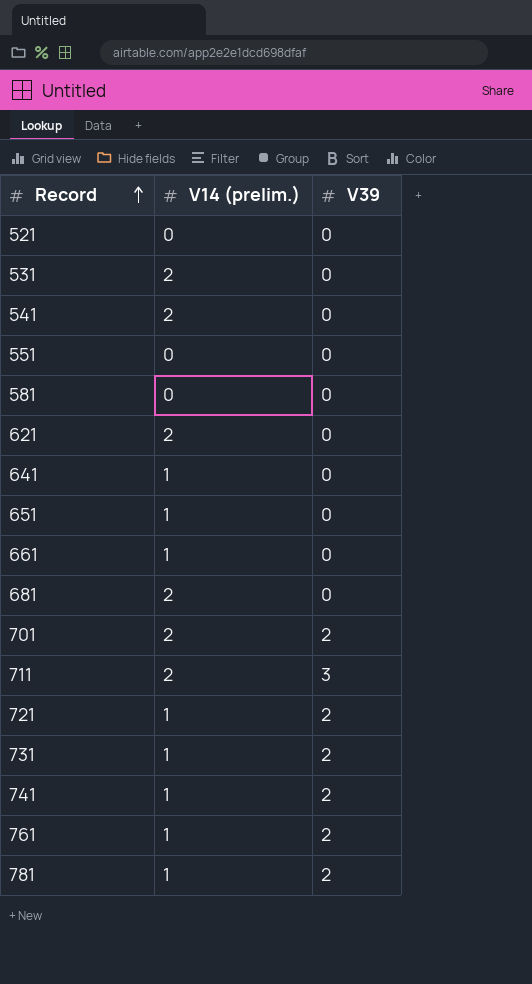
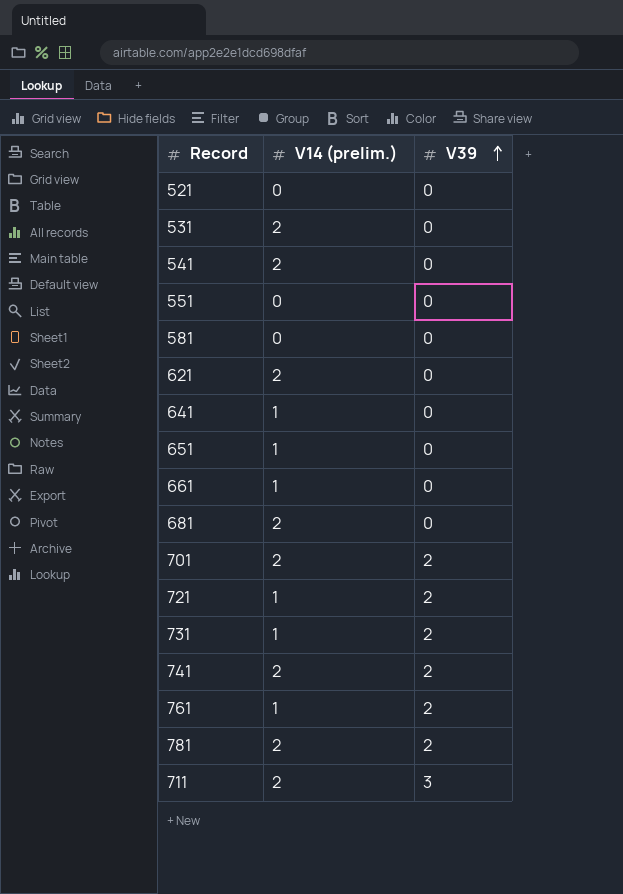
row order: Record ascending -> V39 ascending
741 | V14 (prelim.): 1 -> 2
781 | V14 (prelim.): 1 -> 2

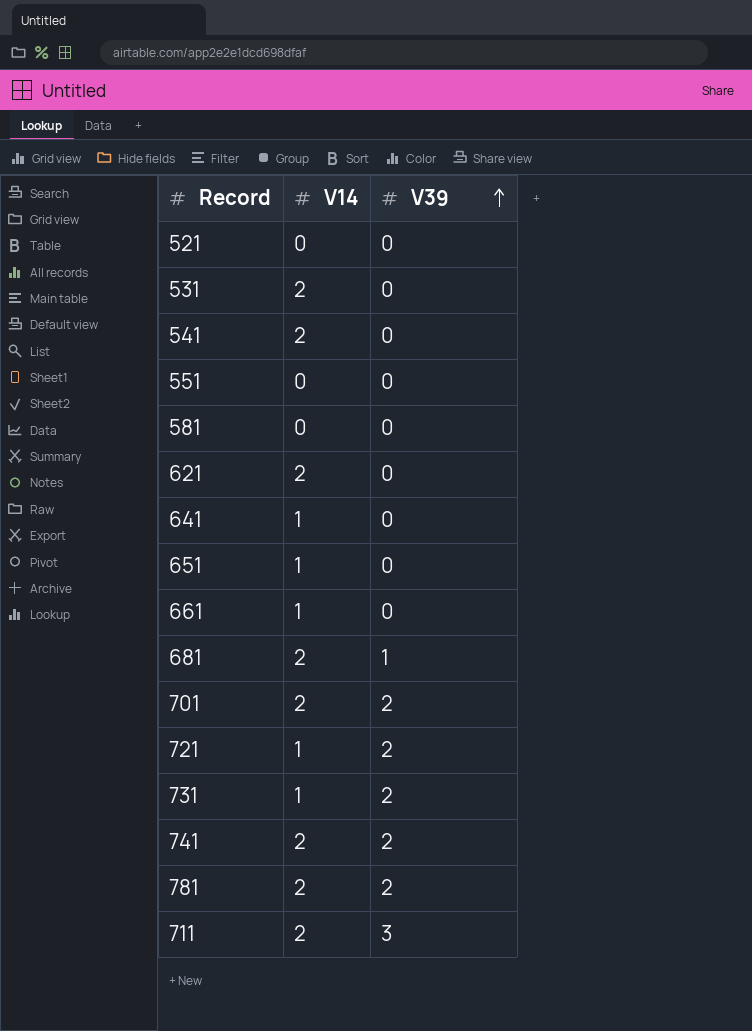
column name: V14 (prelim.) -> V14
row 761: 1 | 2 -> none
681 | V39: 0 -> 1

